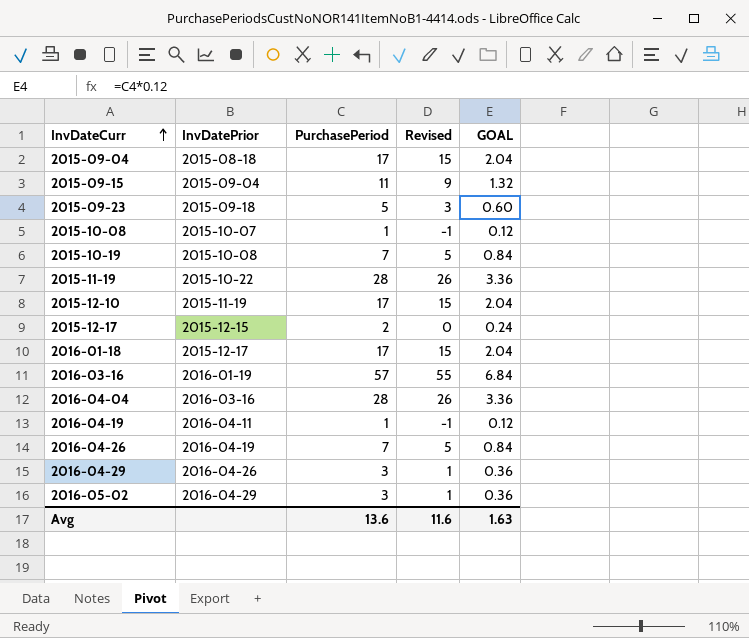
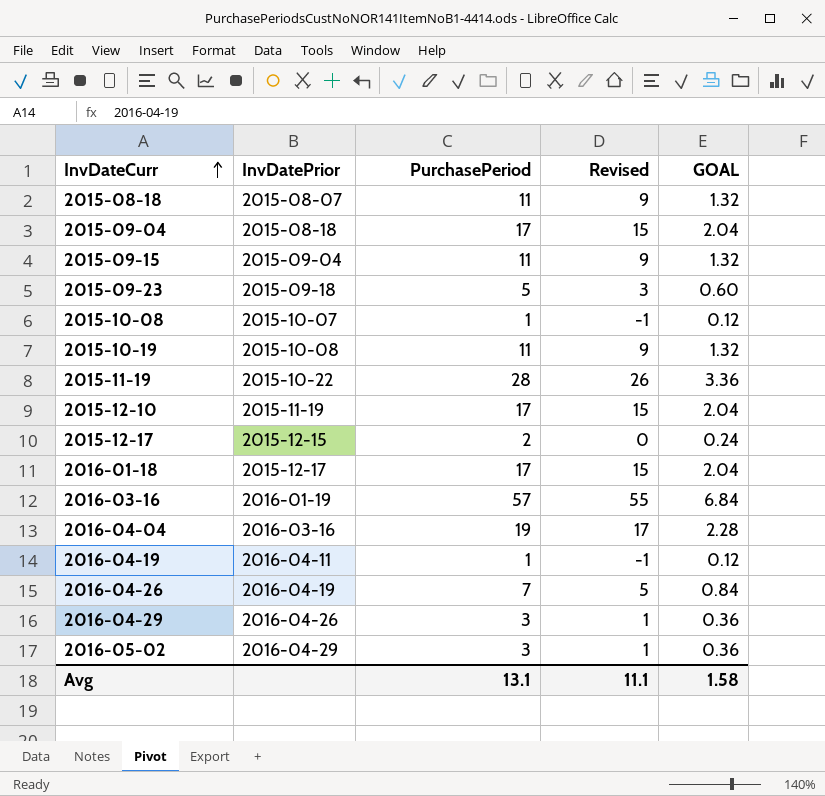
row 2015-08-18: none -> 2015-08-07 | 11 | 9 | 1.32
2015-10-19 | PurchasePeriod: 7 -> 11
2015-10-19 | Revised: 5 -> 9
2015-10-19 | GOAL: 0.84 -> 1.32
2016-04-04 | PurchasePeriod: 28 -> 19
2016-04-04 | Revised: 26 -> 17
2016-04-04 | GOAL: 3.36 -> 2.28
Avg | PurchasePeriod: 13.6 -> 13.1
Avg | Revised: 11.6 -> 11.1
Avg | GOAL: 1.63 -> 1.58

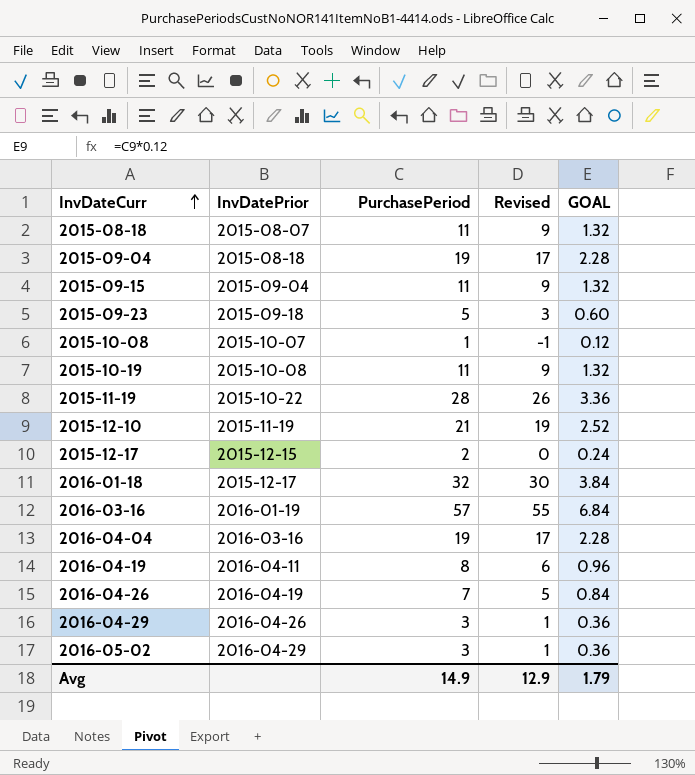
2015-09-04 | PurchasePeriod: 17 -> 19
2015-09-04 | Revised: 15 -> 17
2015-09-04 | GOAL: 2.04 -> 2.28
2015-12-10 | PurchasePeriod: 17 -> 21
2015-12-10 | Revised: 15 -> 19
2015-12-10 | GOAL: 2.04 -> 2.52
2016-01-18 | PurchasePeriod: 17 -> 32
2016-01-18 | Revised: 15 -> 30
2016-01-18 | GOAL: 2.04 -> 3.84
2016-04-19 | PurchasePeriod: 1 -> 8
2016-04-19 | Revised: -1 -> 6
2016-04-19 | GOAL: 0.12 -> 0.96
Avg | PurchasePeriod: 13.1 -> 14.9
Avg | Revised: 11.1 -> 12.9
Avg | GOAL: 1.58 -> 1.79

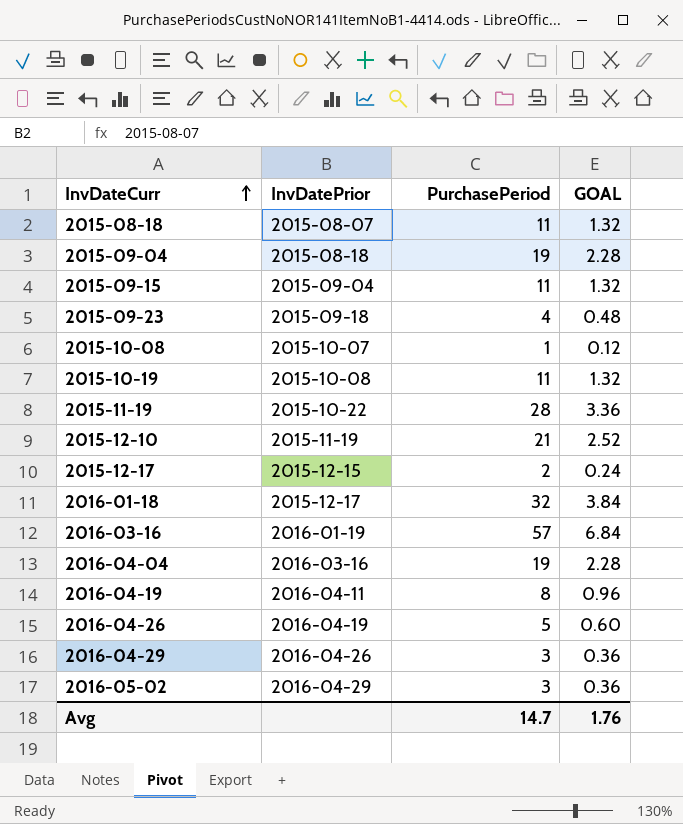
column Revised | formula: [PurchasePeriod] - 2 -> none
2015-09-23 | PurchasePeriod: 5 -> 4
2015-09-23 | GOAL: 0.60 -> 0.48
2016-04-26 | PurchasePeriod: 7 -> 5
2016-04-26 | GOAL: 0.84 -> 0.60
Avg | PurchasePeriod: 14.9 -> 14.7
Avg | GOAL: 1.79 -> 1.76

